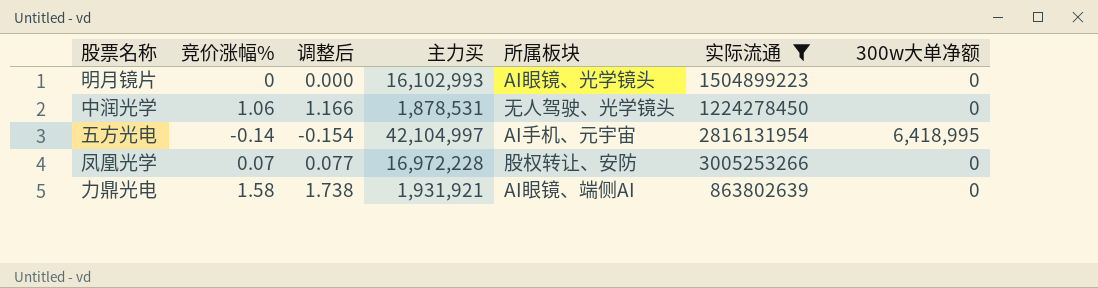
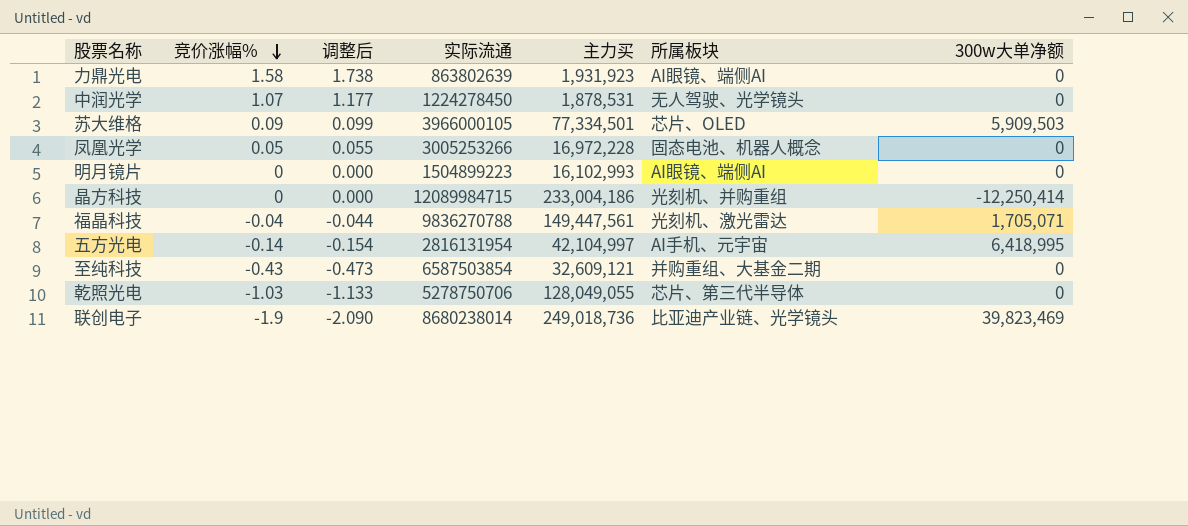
filter: 实际流通 <= 3005253266 -> none
row order: none -> 竞价涨幅% descending
column 实际流通 | position: 6 -> 4
力鼎光电 | 主力买: 1,931,921 -> 1,931,923
中润光学 | 竞价涨幅%: 1.06 -> 1.07
中润光学 | 调整后: 1.166 -> 1.177
凤凰光学 | 竞价涨幅%: 0.07 -> 0.05
凤凰光学 | 调整后: 0.077 -> 0.055
凤凰光学 | 所属板块: 股权转让、安防 -> 固态电池、机器人概念
明月镜片 | 所属板块: AI眼镜、光学镜头 -> AI眼镜、端侧AI

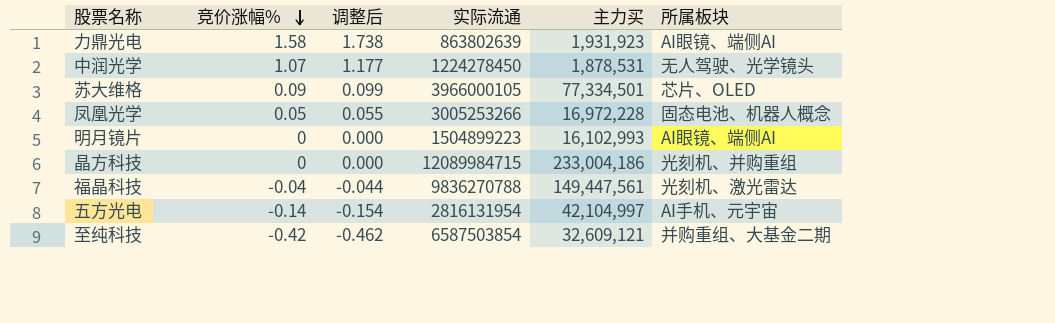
column 300w大单净额 | position: 7 -> none
row 乾照光电: -1.03 | -1.133 | 5278750706 | 128,049,055 | 芯片、第三代半导体 | 0 -> none
row 联创电子: -1.9 | -2.090 | 8680238014 | 249,018,736 | 比亚迪产业链、光学镜头 | 39,823,469 -> none
至纯科技 | 竞价涨幅%: -0.43 -> -0.42
至纯科技 | 调整后: -0.473 -> -0.462

